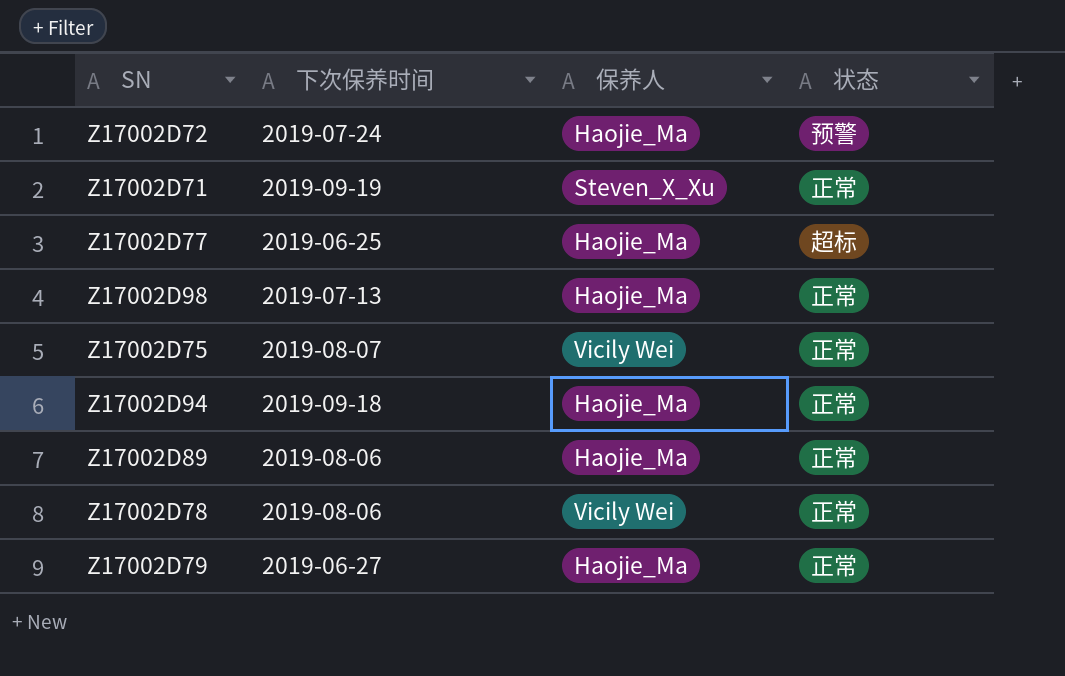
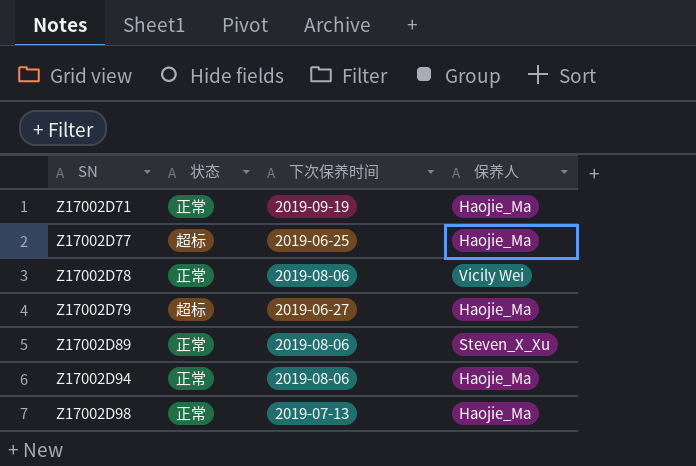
row order: none -> SN ascending
column 状态 | position: 4 -> 2
row Z17002D72: 2019-07-24 | Haojie_Ma | 预警 -> none
row Z17002D75: 2019-08-07 | Vicily Wei | 正常 -> none
Z17002D71 | 保养人: Steven_X_Xu -> Haojie_Ma
Z17002D79 | 状态: 正常 -> 超标
Z17002D89 | 保养人: Haojie_Ma -> Steven_X_Xu
Z17002D94 | 下次保养时间: 2019-09-18 -> 2019-08-06

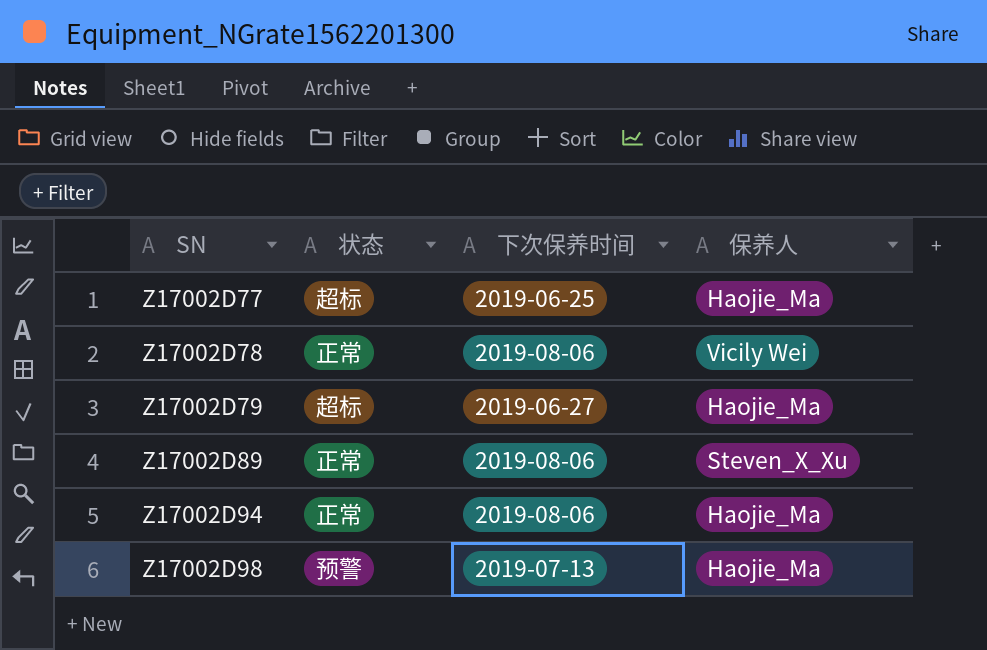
row Z17002D71: 正常 | 2019-09-19 | Haojie_Ma -> none
Z17002D98 | 状态: 正常 -> 预警

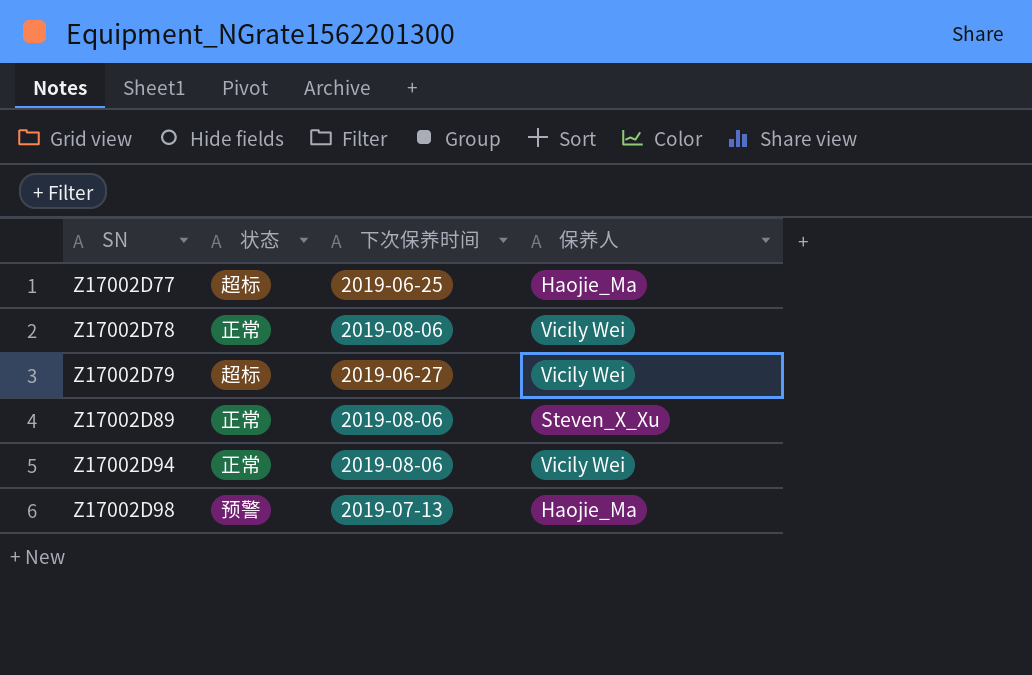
Z17002D79 | 保养人: Haojie_Ma -> Vicily Wei
Z17002D94 | 保养人: Haojie_Ma -> Vicily Wei

